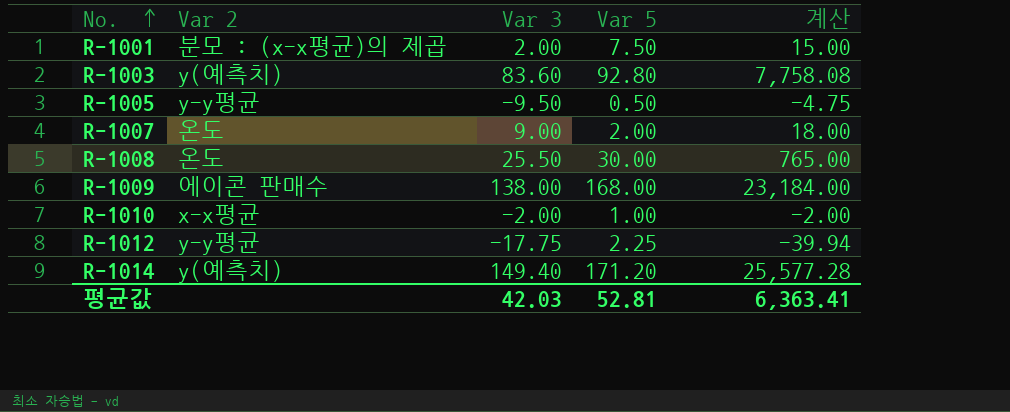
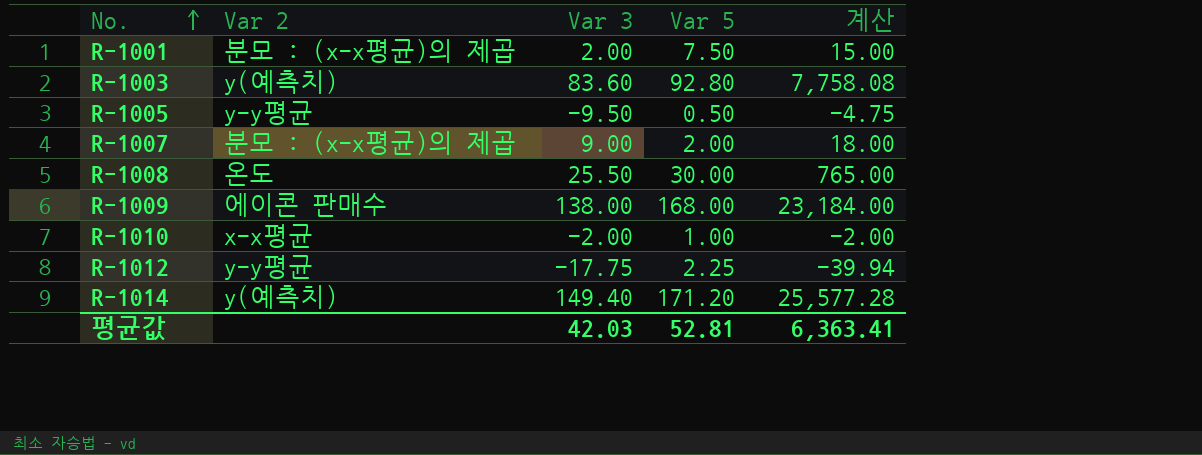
R-1007 | Var 2: 온도 -> 분모 : (x-x평균)의 제곱

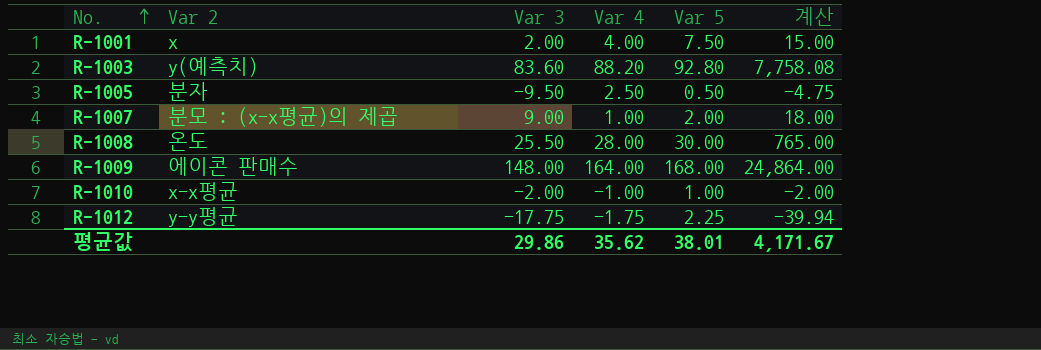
column Var 4 | position: none -> 4
row R-1014: y(예측치) | 149.40 | 171.20 | 25,577.28 -> none
R-1001 | Var 2: 분모 : (x-x평균)의 제곱 -> x
R-1005 | Var 2: y-y평균 -> 분자
R-1009 | Var 3: 138.00 -> 148.00
R-1009 | 계산: 23,184.00 -> 24,864.00
평균값 | Var 3: 42.03 -> 29.86
평균값 | Var 5: 52.81 -> 38.01
평균값 | 계산: 6,363.41 -> 4,171.67

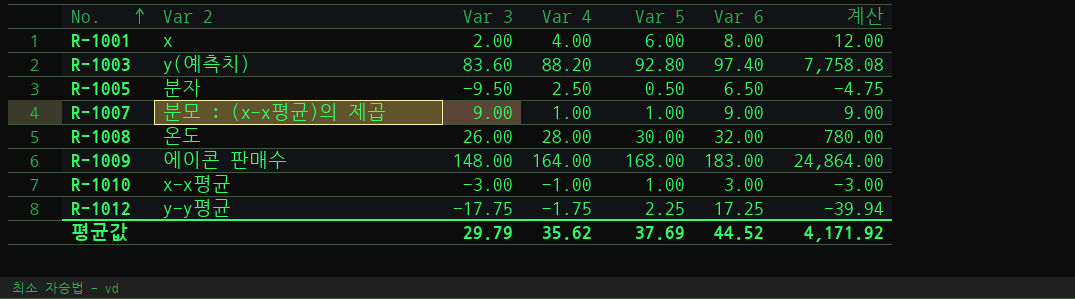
column Var 6 | position: none -> 6
R-1001 | Var 5: 7.50 -> 6.00
R-1001 | 계산: 15.00 -> 12.00
R-1007 | Var 5: 2.00 -> 1.00
R-1007 | 계산: 18.00 -> 9.00
R-1008 | Var 3: 25.50 -> 26.00
R-1008 | 계산: 765.00 -> 780.00
R-1010 | Var 3: -2.00 -> -3.00
R-1010 | 계산: -2.00 -> -3.00
평균값 | Var 3: 29.86 -> 29.79
평균값 | Var 5: 38.01 -> 37.69
평균값 | 계산: 4,171.67 -> 4,171.92

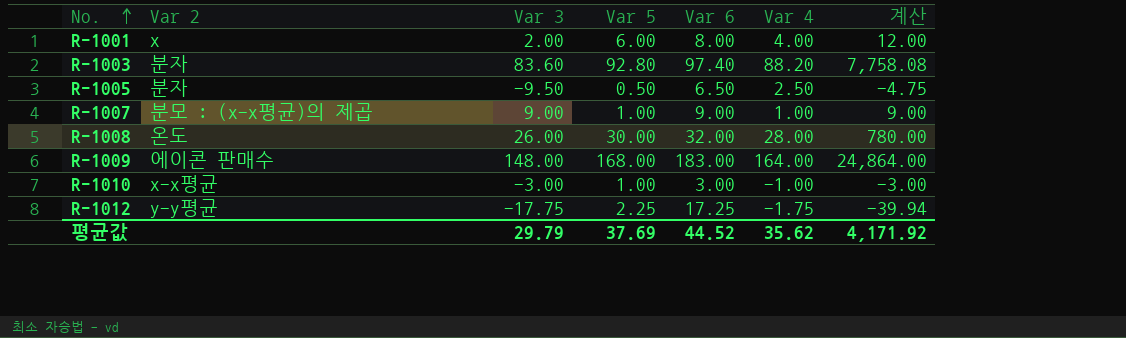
column Var 4 | position: 4 -> 6
R-1003 | Var 2: y(예측치) -> 분자

